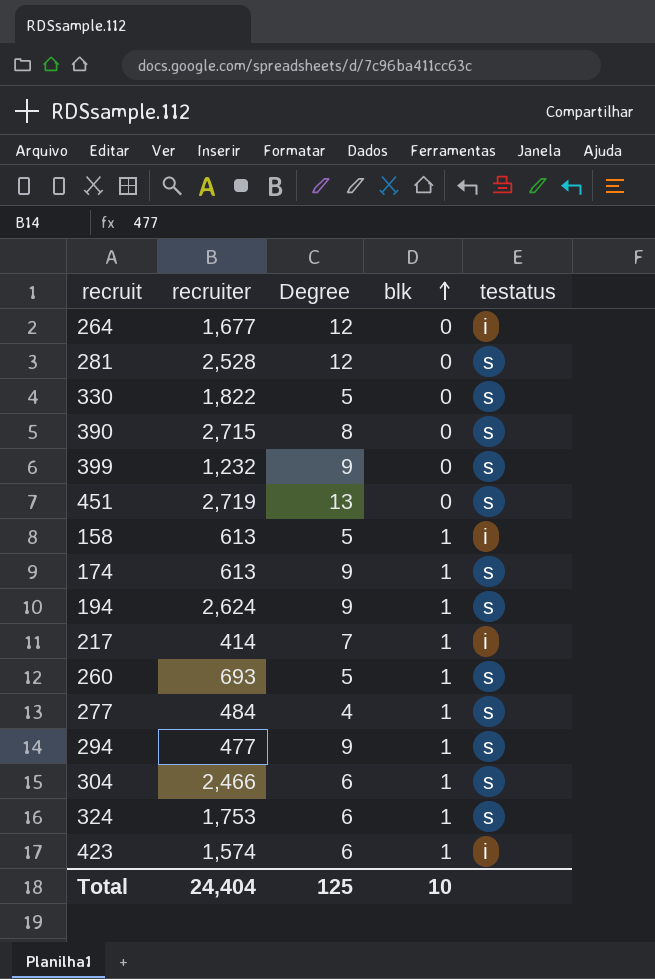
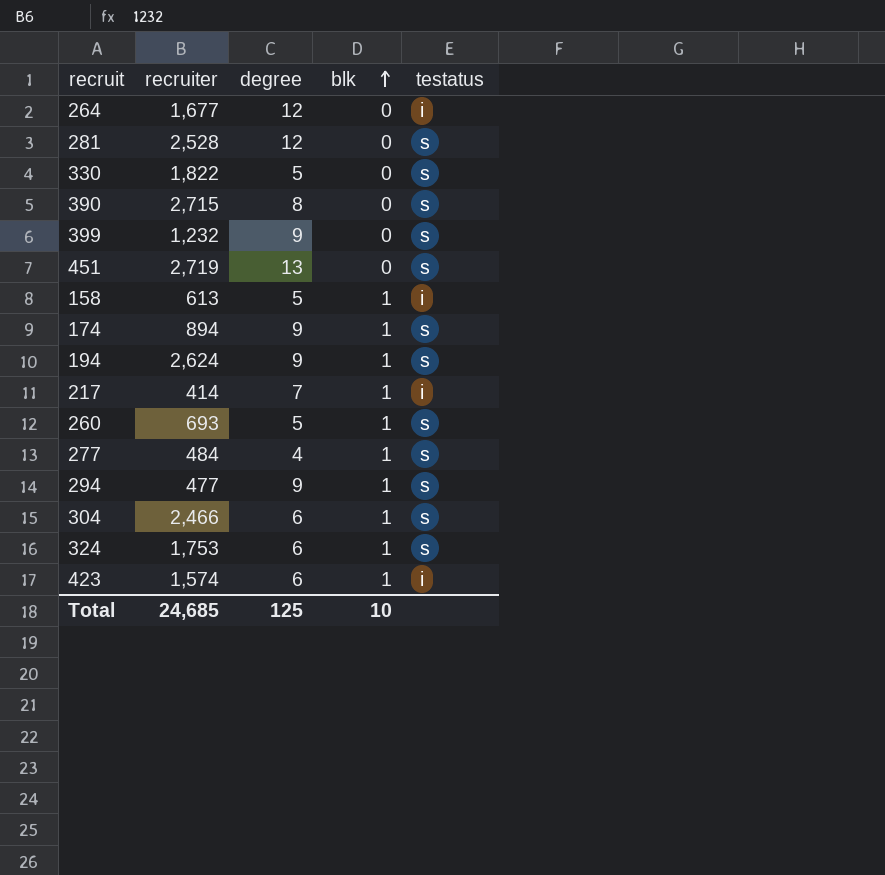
column name: Degree -> degree
174 | recruiter: 613 -> 894
Total | recruiter: 24,404 -> 24,685

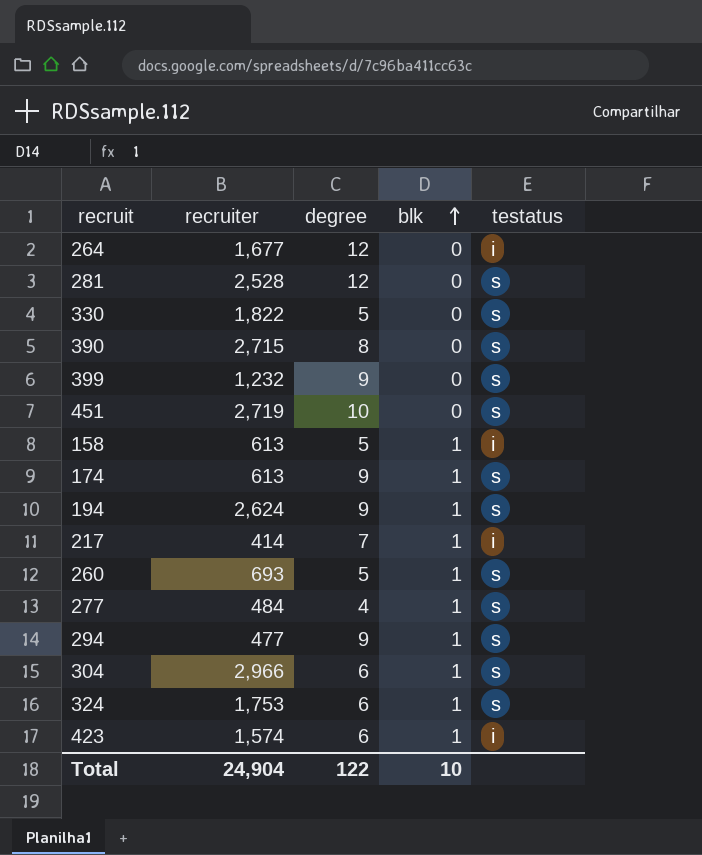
451 | degree: 13 -> 10
174 | recruiter: 894 -> 613
304 | recruiter: 2,466 -> 2,966
Total | recruiter: 24,685 -> 24,904
Total | degree: 125 -> 122

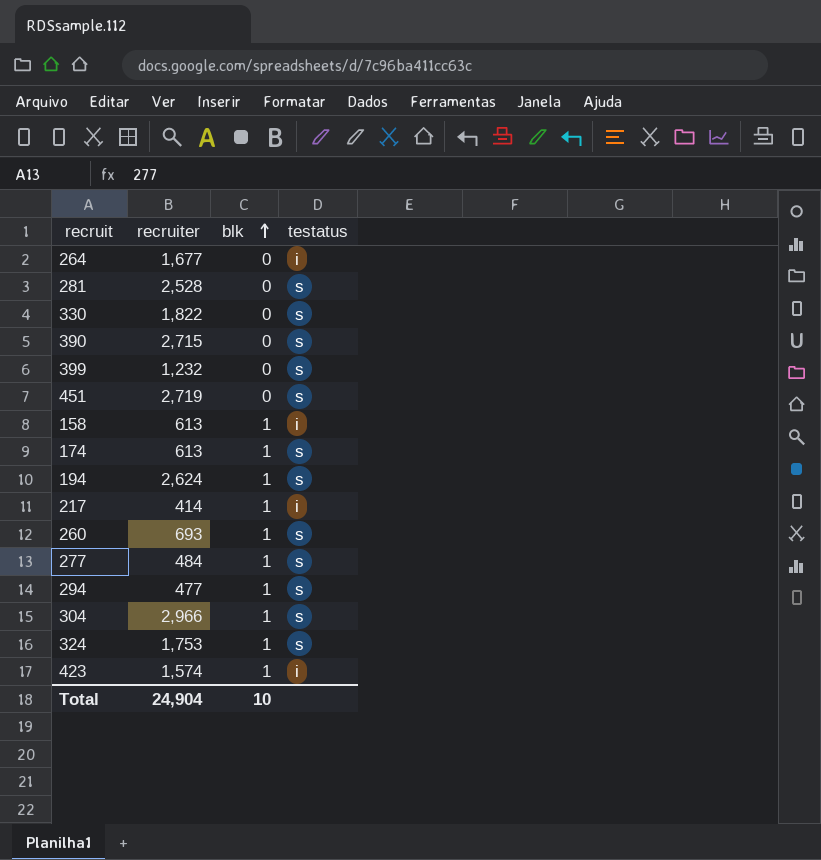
column degree | position: 3 -> none

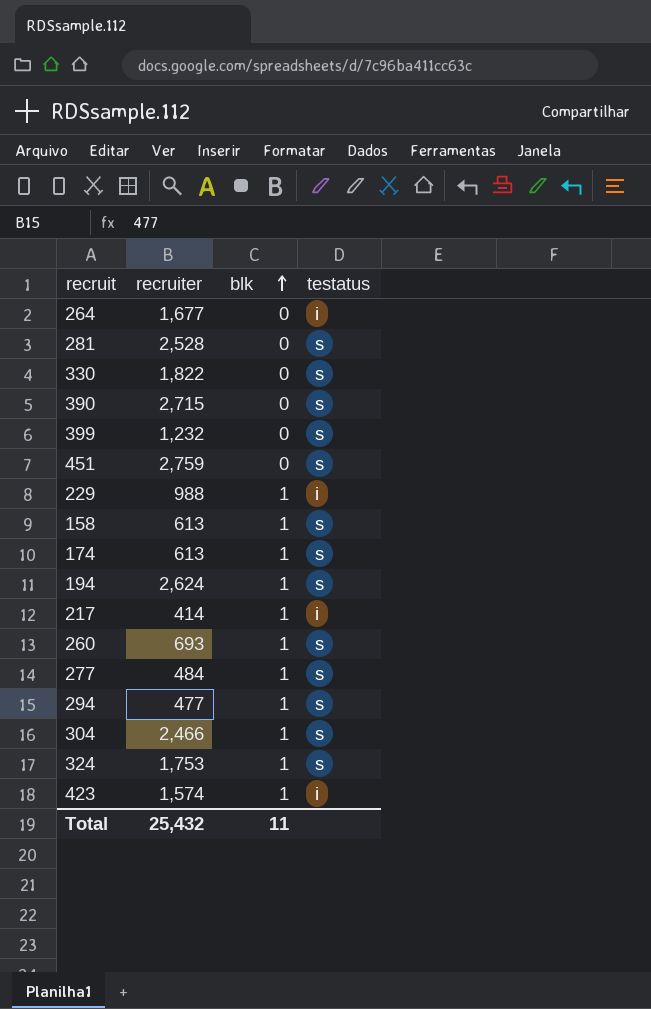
451 | recruiter: 2,719 -> 2,759
row 229: none -> 988 | 1 | i
158 | testatus: i -> s
304 | recruiter: 2,966 -> 2,466
Total | recruiter: 24,904 -> 25,432
Total | blk: 10 -> 11

